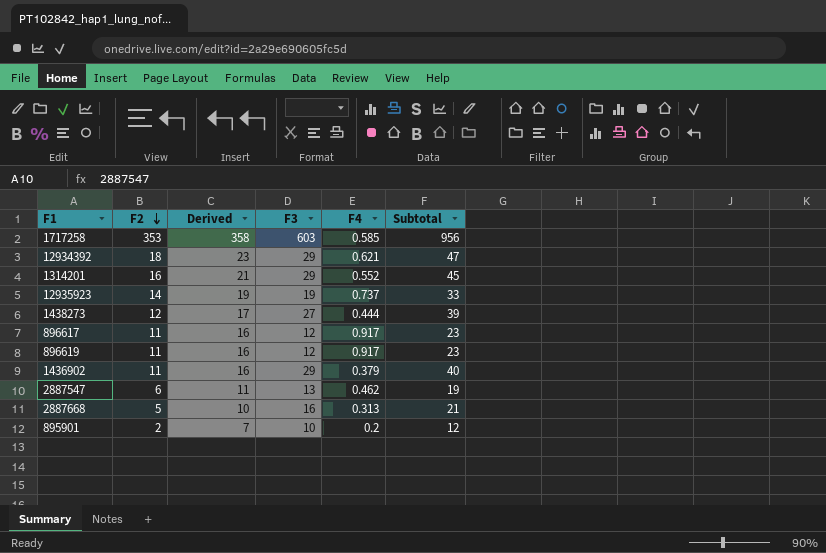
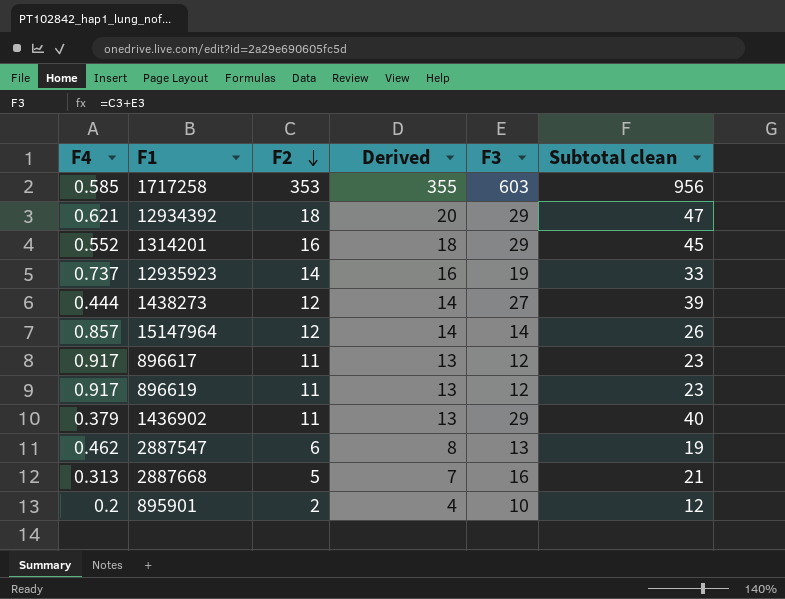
column F4 | position: 5 -> 1
column Derived | formula: [F2] + 5 -> [F2] + 2
column name: Subtotal -> Subtotal clean
row 15147964: none -> 0.857 | 12 | 14 | 14 | 26

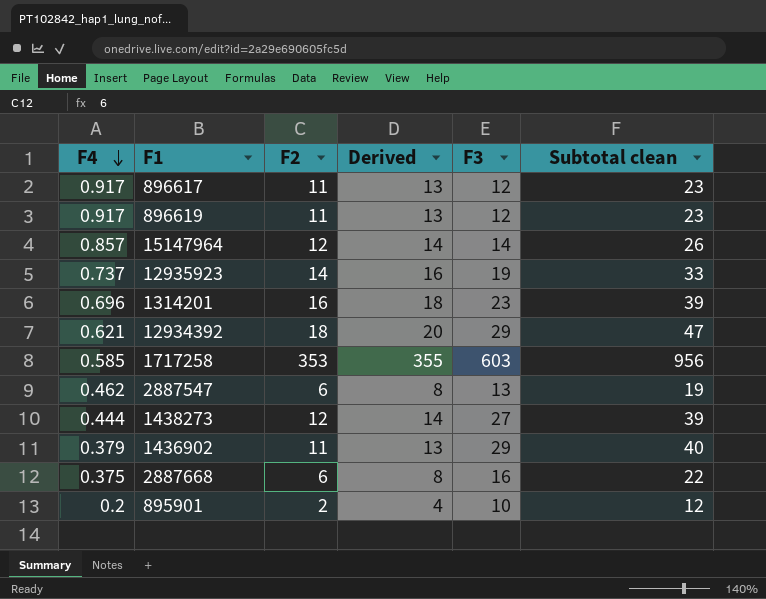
row order: F2 descending -> F4 descending
1314201 | F4: 0.552 -> 0.696
1314201 | F3: 29 -> 23
1314201 | Subtotal clean: 45 -> 39
2887668 | F4: 0.313 -> 0.375
2887668 | F2: 5 -> 6
2887668 | Derived: 7 -> 8
2887668 | Subtotal clean: 21 -> 22

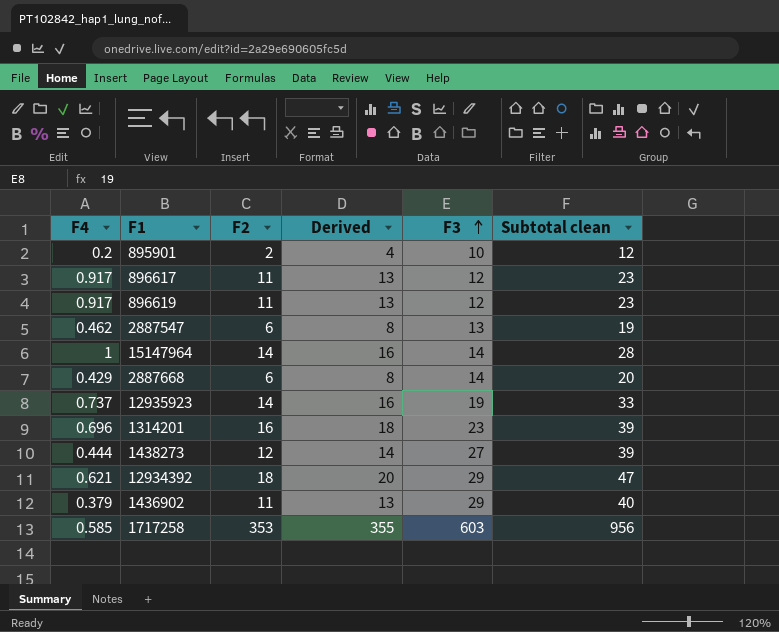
row order: F4 descending -> F3 ascending
15147964 | F4: 0.857 -> 1
15147964 | F2: 12 -> 14
15147964 | Derived: 14 -> 16
15147964 | Subtotal clean: 26 -> 28
2887668 | F4: 0.375 -> 0.429
2887668 | F3: 16 -> 14
2887668 | Subtotal clean: 22 -> 20

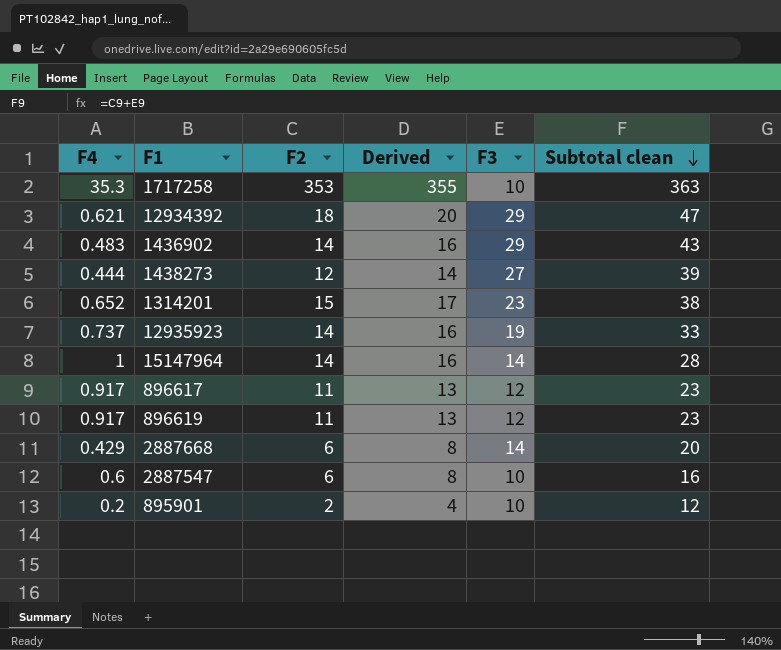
row order: F3 ascending -> Subtotal clean descending
1717258 | F4: 0.585 -> 35.3
1717258 | F3: 603 -> 10
1717258 | Subtotal clean: 956 -> 363
1436902 | F4: 0.379 -> 0.483
1436902 | F2: 11 -> 14
1436902 | Derived: 13 -> 16
1436902 | Subtotal clean: 40 -> 43
1314201 | F4: 0.696 -> 0.652
1314201 | F2: 16 -> 15
1314201 | Derived: 18 -> 17
1314201 | Subtotal clean: 39 -> 38
2887547 | F4: 0.462 -> 0.6
2887547 | F3: 13 -> 10
2887547 | Subtotal clean: 19 -> 16

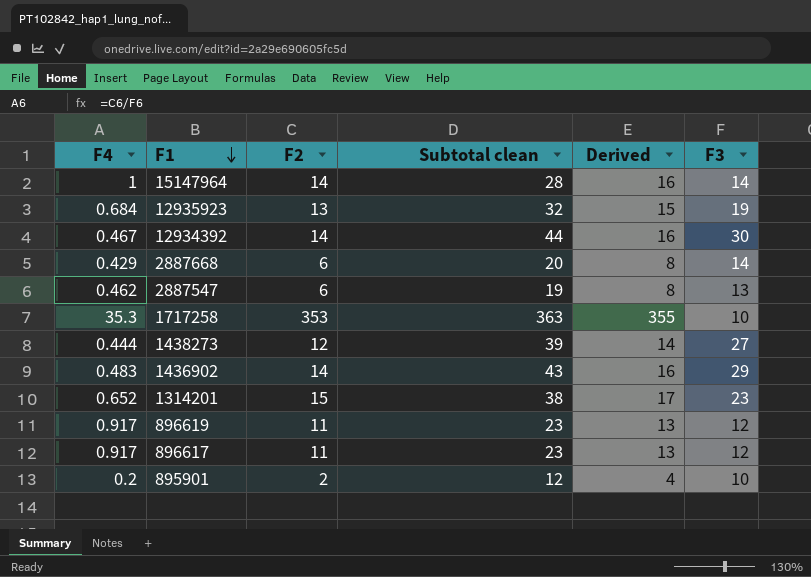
row order: Subtotal clean descending -> F1 descending
column Subtotal clean | position: 6 -> 4
12935923 | F4: 0.737 -> 0.684
12935923 | F2: 14 -> 13
12935923 | Subtotal clean: 33 -> 32
12935923 | Derived: 16 -> 15
12934392 | F4: 0.621 -> 0.467
12934392 | F2: 18 -> 14
12934392 | Subtotal clean: 47 -> 44
12934392 | Derived: 20 -> 16
12934392 | F3: 29 -> 30
2887547 | F4: 0.6 -> 0.462
2887547 | Subtotal clean: 16 -> 19
2887547 | F3: 10 -> 13

